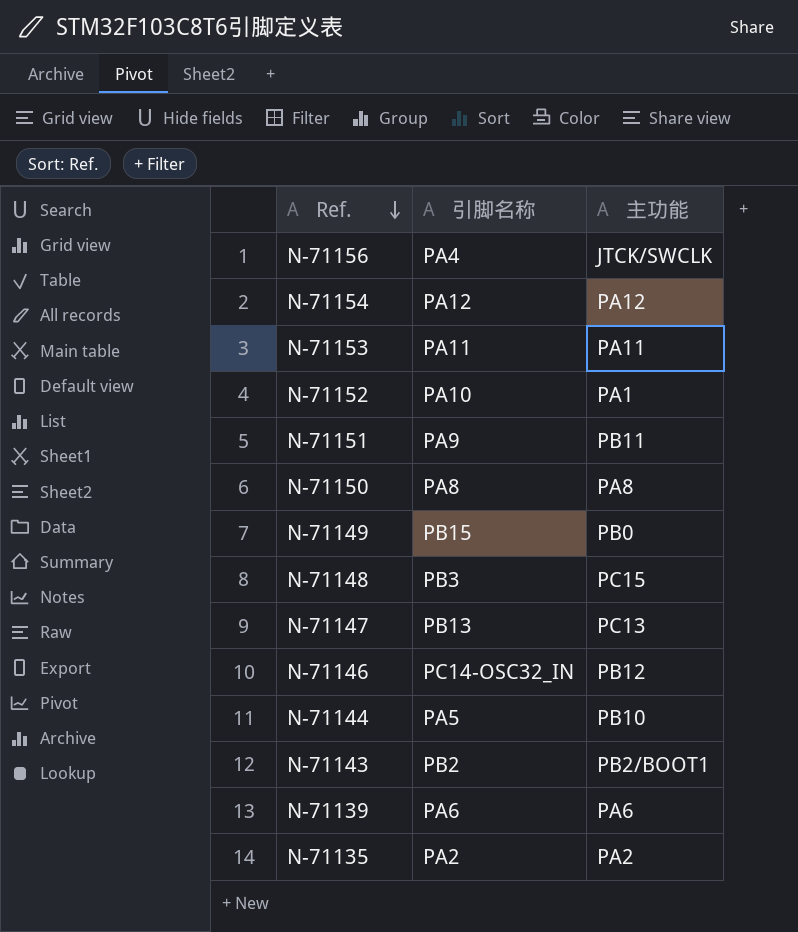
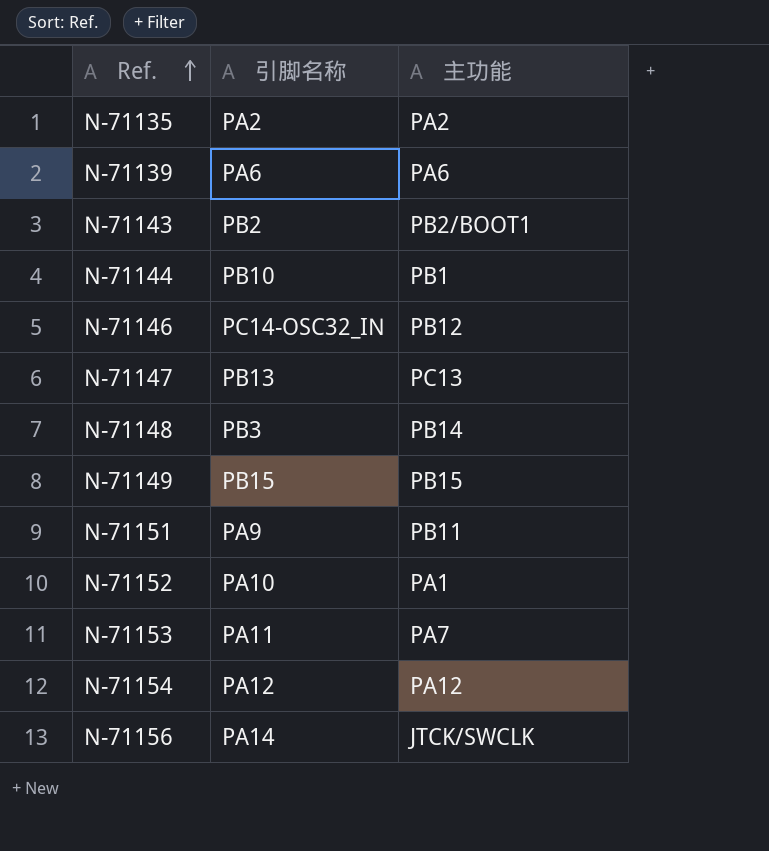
row order: Ref. descending -> Ref. ascending
row N-71150: PA8 | PA8 -> none
N-71144 | 引脚名称: PA5 -> PB10
N-71144 | 主功能: PB10 -> PB1
N-71148 | 主功能: PC15 -> PB14
N-71149 | 主功能: PB0 -> PB15
N-71153 | 主功能: PA11 -> PA7
N-71156 | 引脚名称: PA4 -> PA14

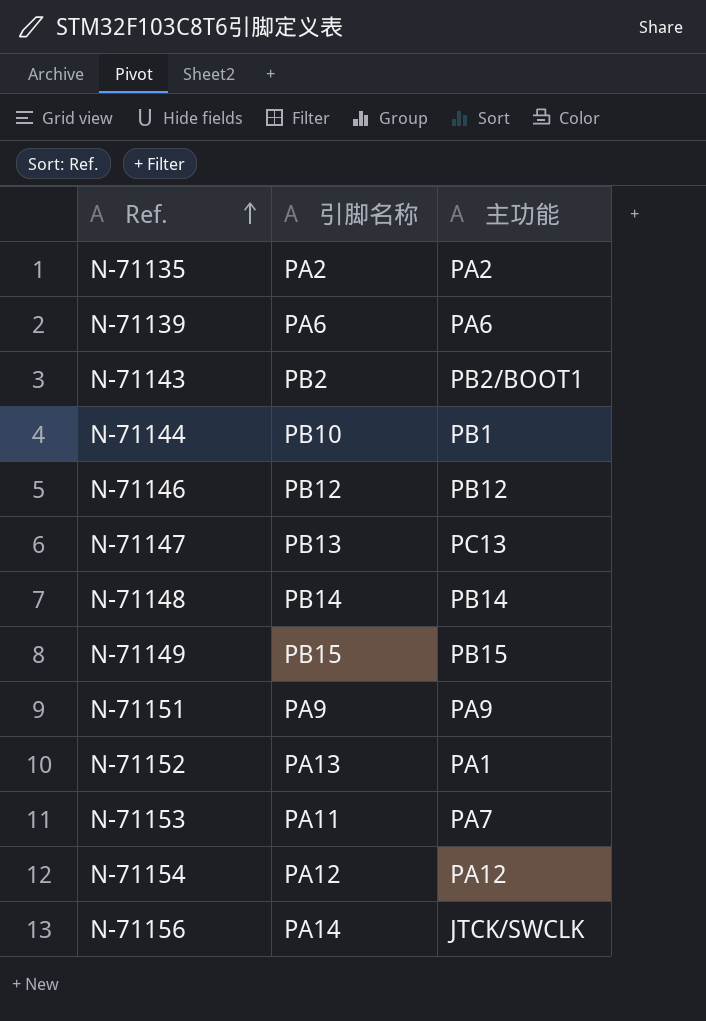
N-71146 | 引脚名称: PC14-OSC32_IN -> PB12
N-71148 | 引脚名称: PB3 -> PB14
N-71151 | 主功能: PB11 -> PA9
N-71152 | 引脚名称: PA10 -> PA13

